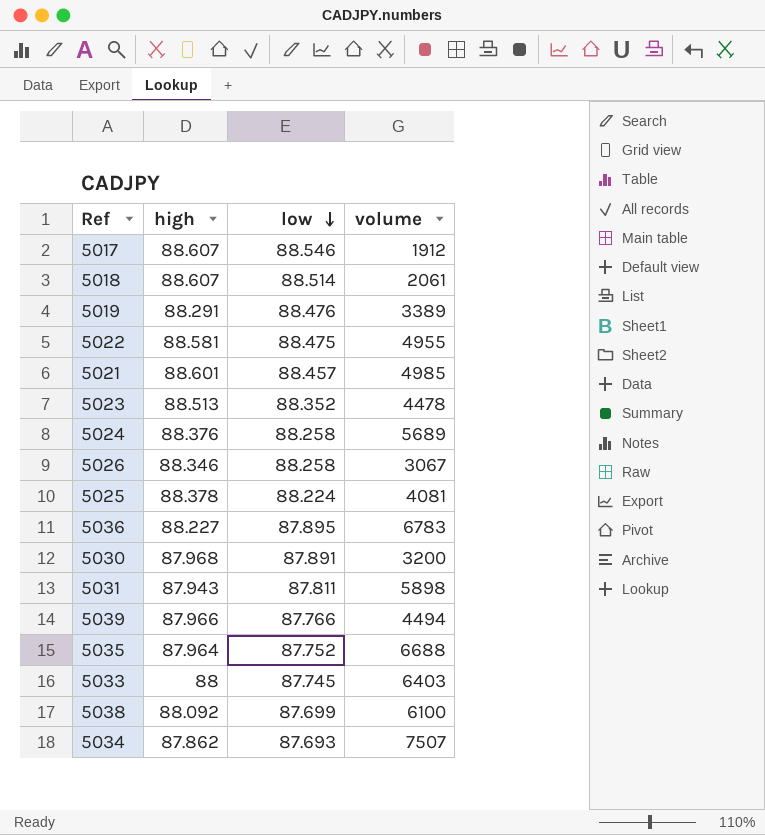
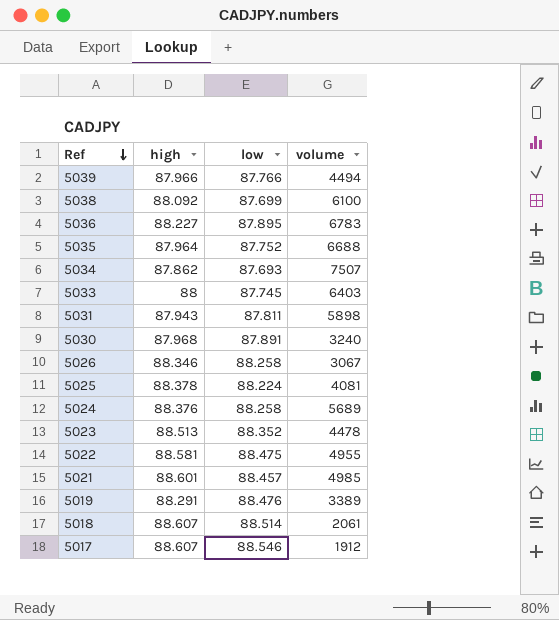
row order: low descending -> Ref descending
5030 | volume: 3200 -> 3240

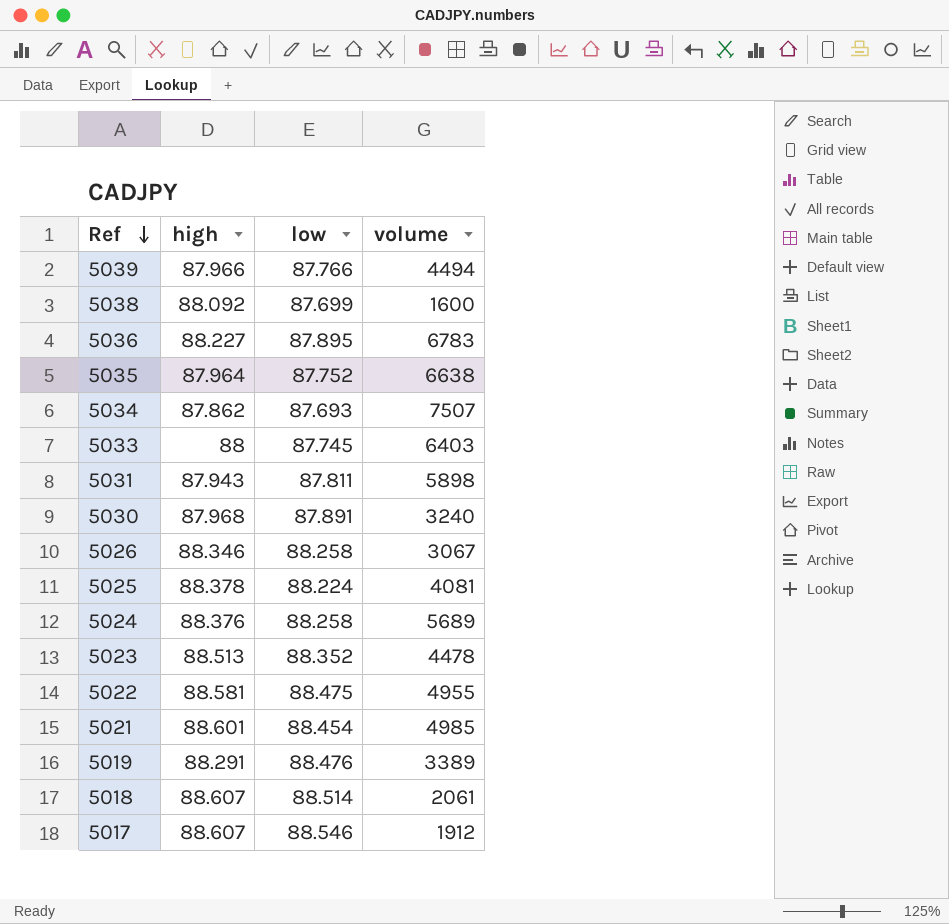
5038 | volume: 6100 -> 1600
5035 | volume: 6688 -> 6638
5021 | low: 88.457 -> 88.454

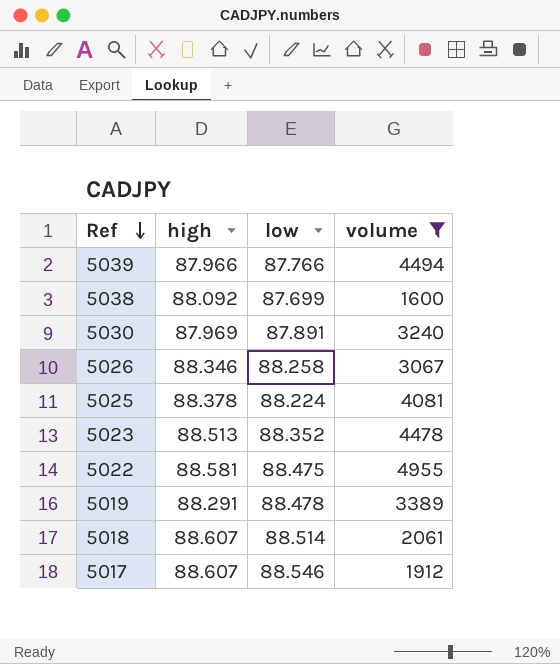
filter: none -> volume <= 4955
5030 | high: 87.968 -> 87.969
5019 | low: 88.476 -> 88.478

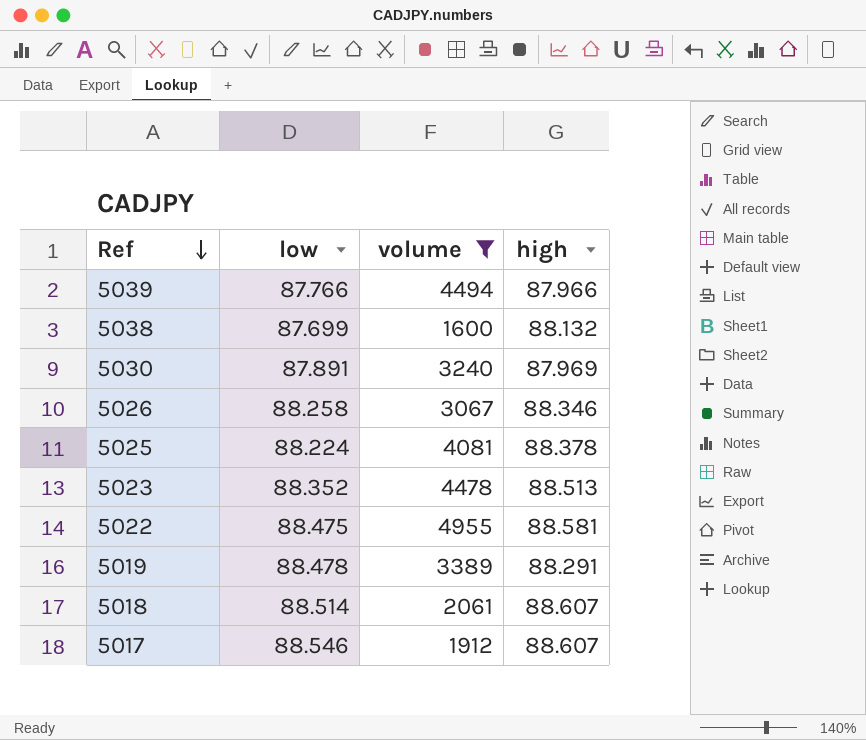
column high | position: 2 -> 4
5038 | high: 88.092 -> 88.132

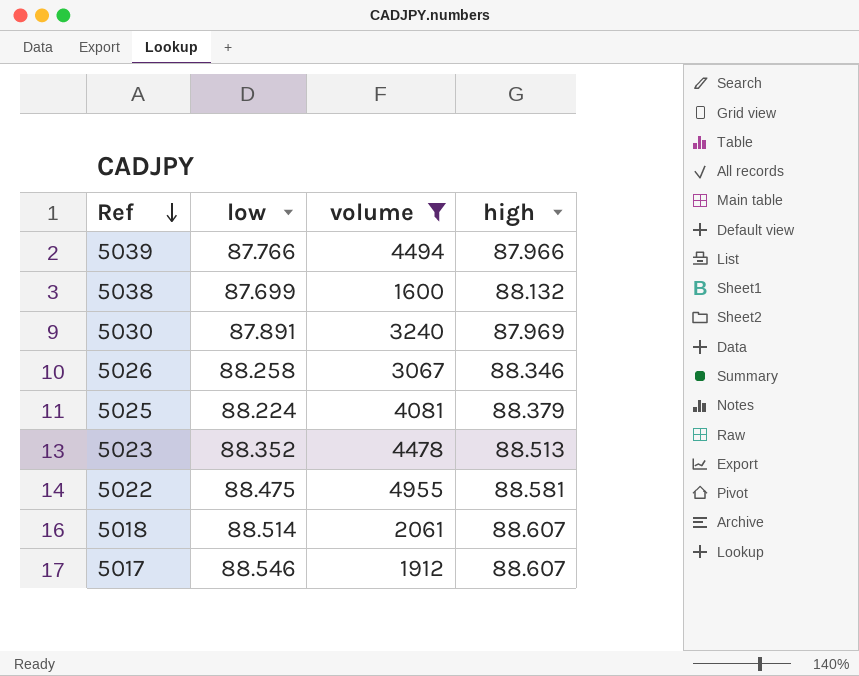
row 5019: 88.478 | 3389 | 88.291 -> none
5025 | high: 88.378 -> 88.379

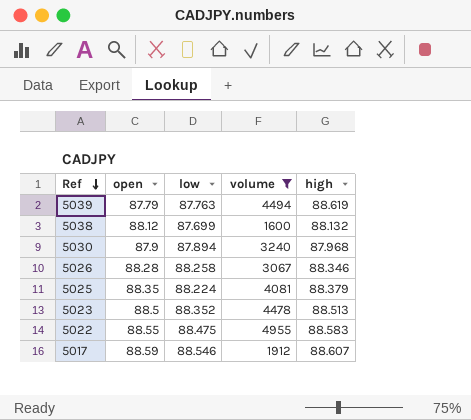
column open | position: none -> 2
row 5018: 88.514 | 2061 | 88.607 -> none
5039 | low: 87.766 -> 87.763
5039 | high: 87.966 -> 88.619
5030 | low: 87.891 -> 87.894
5030 | high: 87.969 -> 87.968
5022 | high: 88.581 -> 88.583

